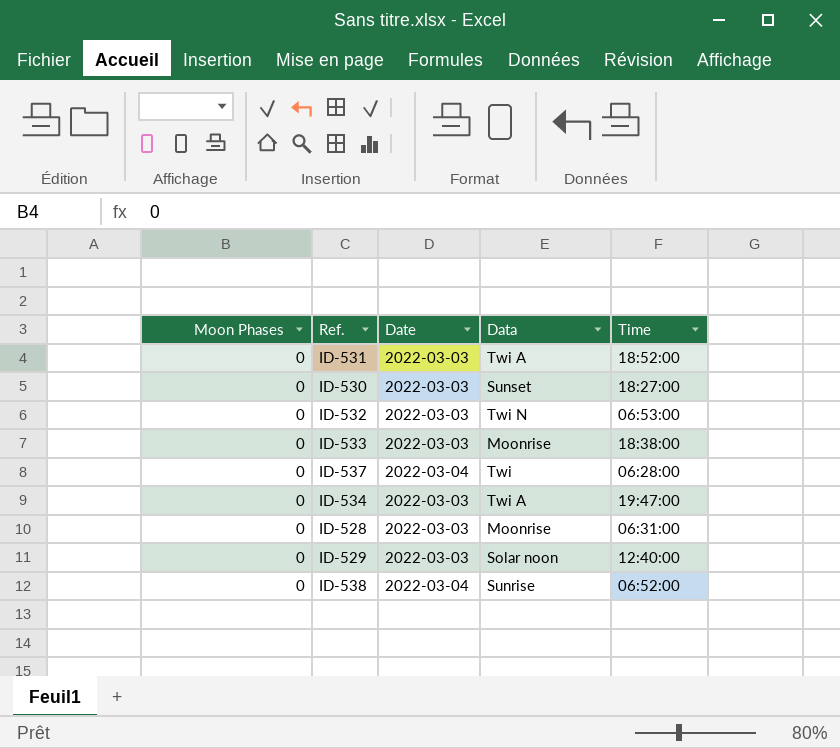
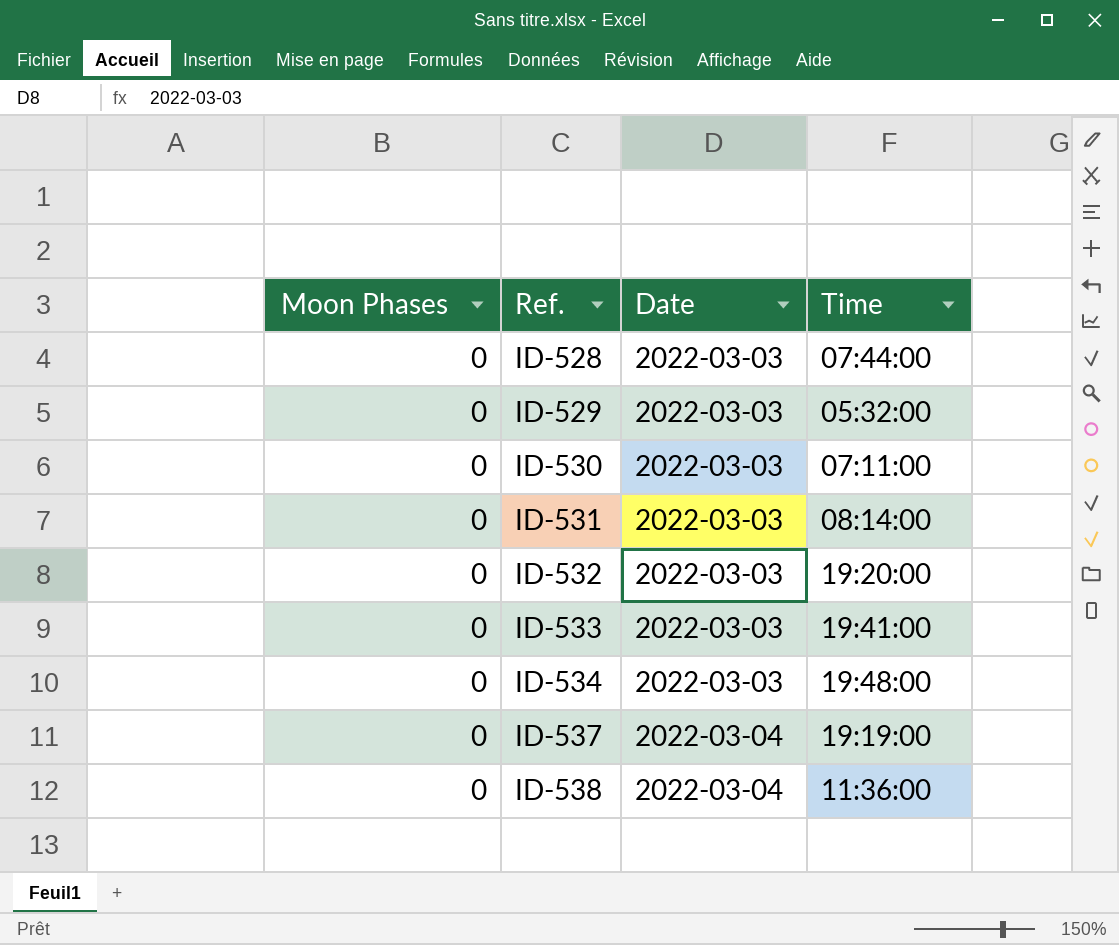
row order: none -> Ref. ascending
column Data | position: 4 -> none
ID-528 | Time: 06:31:00 -> 07:44:00
ID-529 | Time: 12:40:00 -> 05:32:00
ID-530 | Time: 18:27:00 -> 07:11:00
ID-531 | Time: 18:52:00 -> 08:14:00
ID-532 | Time: 06:53:00 -> 19:20:00
ID-533 | Time: 18:38:00 -> 19:41:00
ID-534 | Time: 19:47:00 -> 19:48:00
ID-537 | Time: 06:28:00 -> 19:19:00
ID-538 | Time: 06:52:00 -> 11:36:00

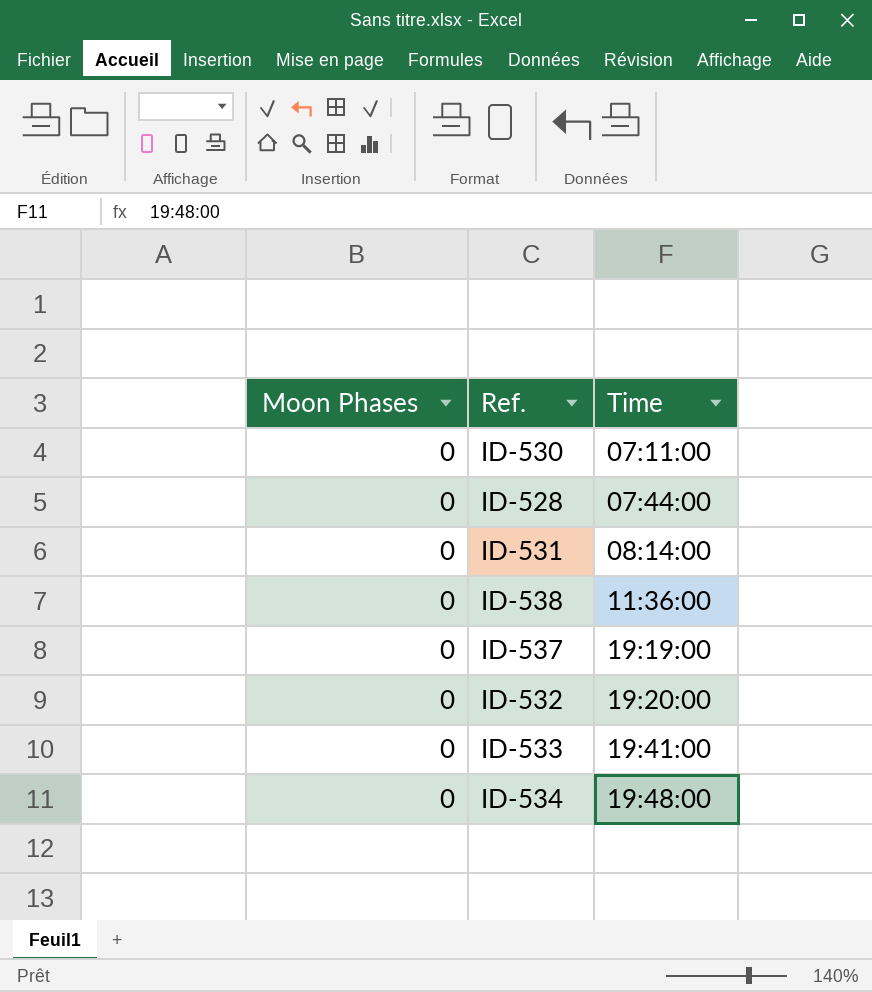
row order: Ref. ascending -> Time ascending
column Date | position: 3 -> none
row ID-529: 0 | 2022-03-03 | 05:32:00 -> none

